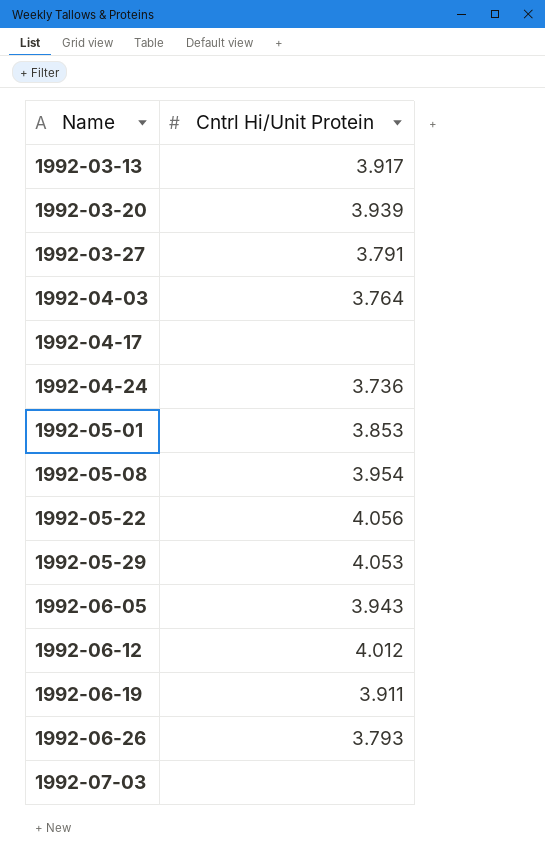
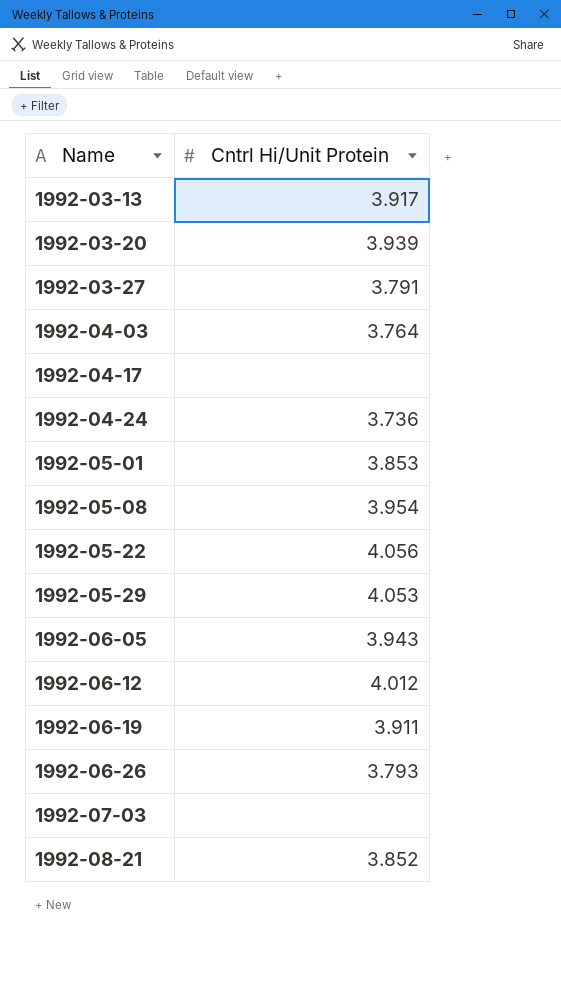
row 1992-08-21: none -> 3.852

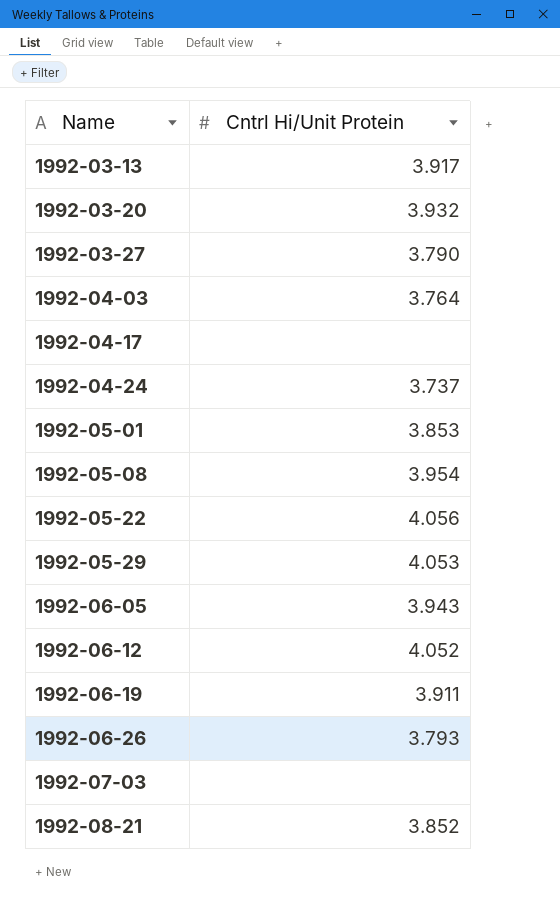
1992-03-20 | Cntrl Hi/Unit Protein: 3.939 -> 3.932
1992-03-27 | Cntrl Hi/Unit Protein: 3.791 -> 3.790
1992-04-24 | Cntrl Hi/Unit Protein: 3.736 -> 3.737
1992-06-12 | Cntrl Hi/Unit Protein: 4.012 -> 4.052

